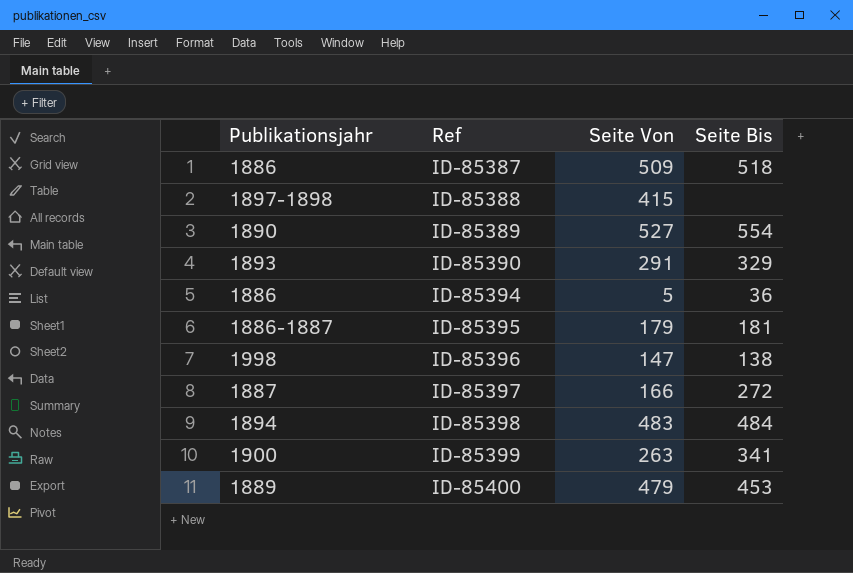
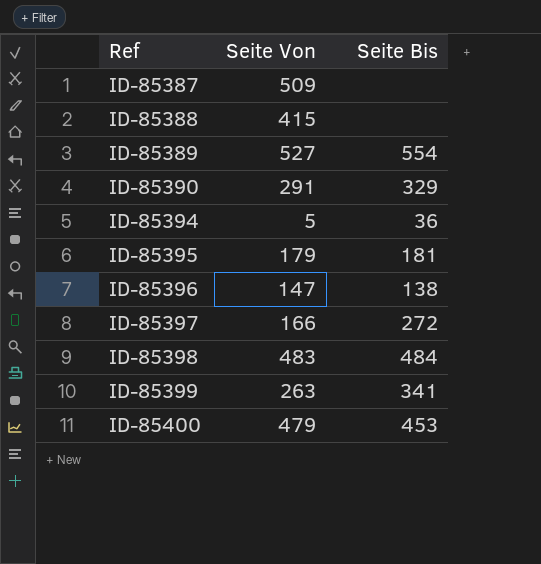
column Publikationsjahr | position: 1 -> none
ID-85387 | Seite Bis: 518 -> none

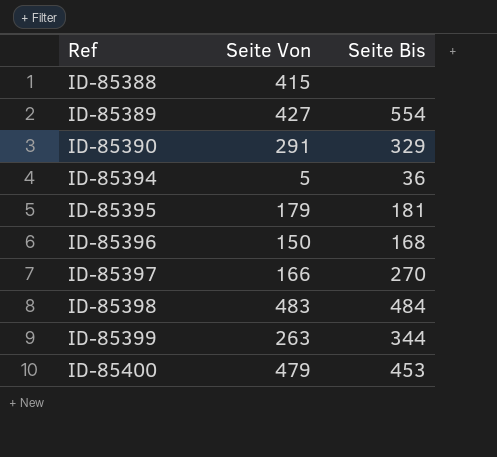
row ID-85387: 509 | none -> none
ID-85389 | Seite Von: 527 -> 427
ID-85396 | Seite Von: 147 -> 150
ID-85396 | Seite Bis: 138 -> 168
ID-85397 | Seite Bis: 272 -> 270
ID-85399 | Seite Bis: 341 -> 344

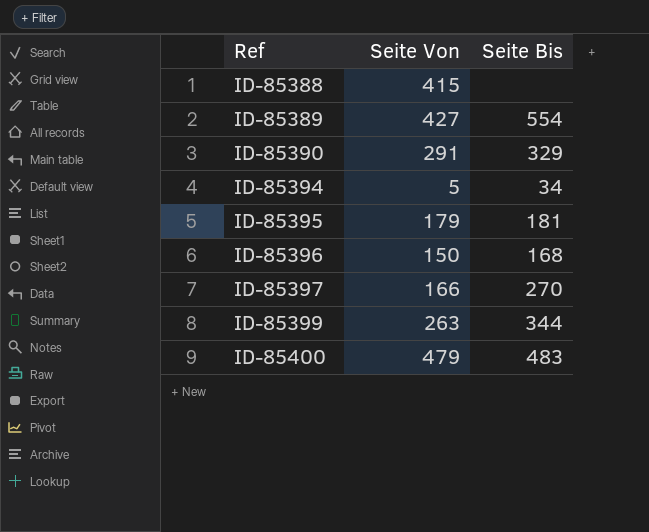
row ID-85398: 483 | 484 -> none
ID-85394 | Seite Bis: 36 -> 34
ID-85400 | Seite Bis: 453 -> 483

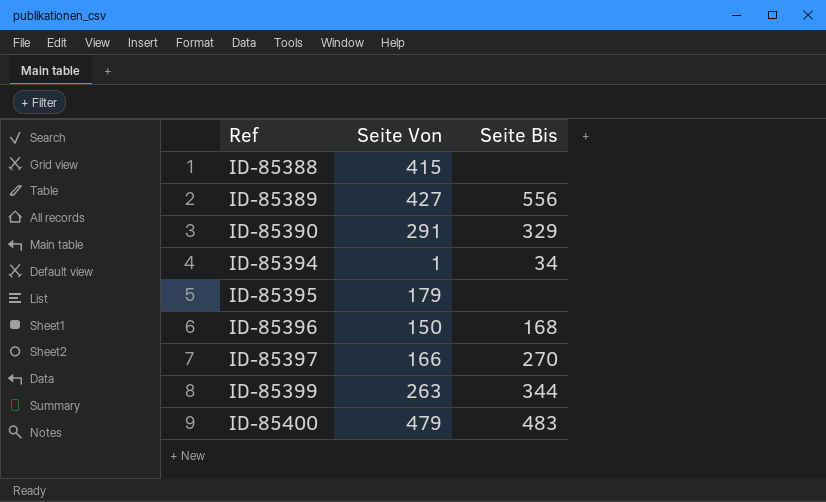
ID-85389 | Seite Bis: 554 -> 556
ID-85394 | Seite Von: 5 -> 1
ID-85395 | Seite Bis: 181 -> none

